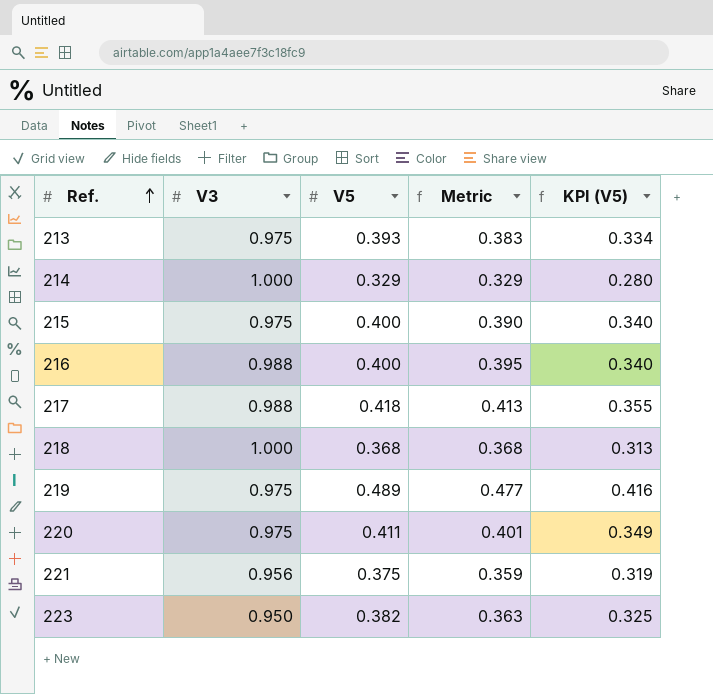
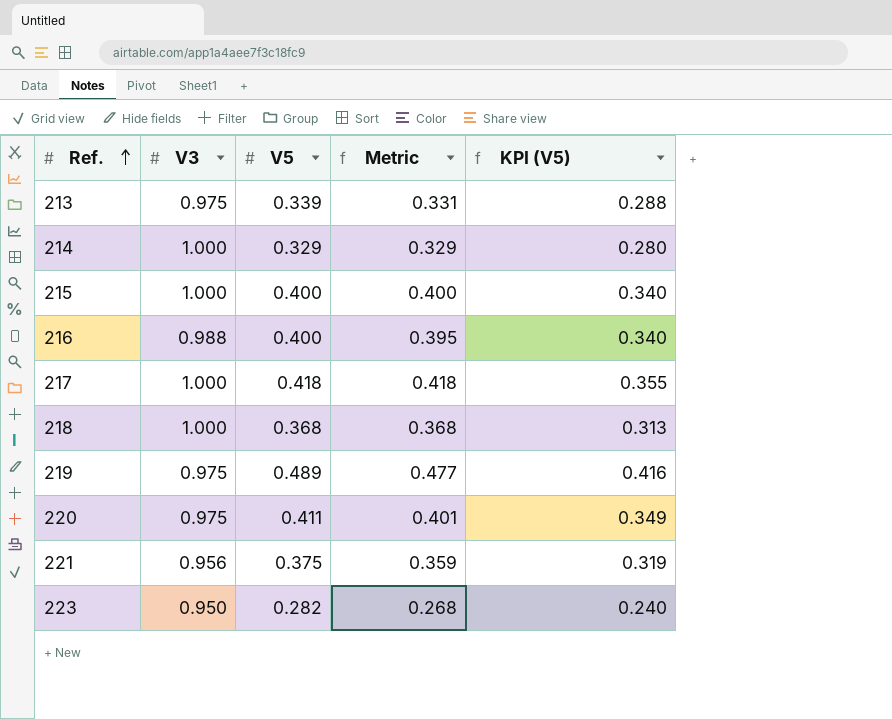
213 | V5: 0.393 -> 0.339
213 | Metric: 0.383 -> 0.331
213 | KPI (V5): 0.334 -> 0.288
215 | V3: 0.975 -> 1.000
215 | Metric: 0.390 -> 0.400
217 | V3: 0.988 -> 1.000
217 | Metric: 0.413 -> 0.418
223 | V5: 0.382 -> 0.282
223 | Metric: 0.363 -> 0.268
223 | KPI (V5): 0.325 -> 0.240

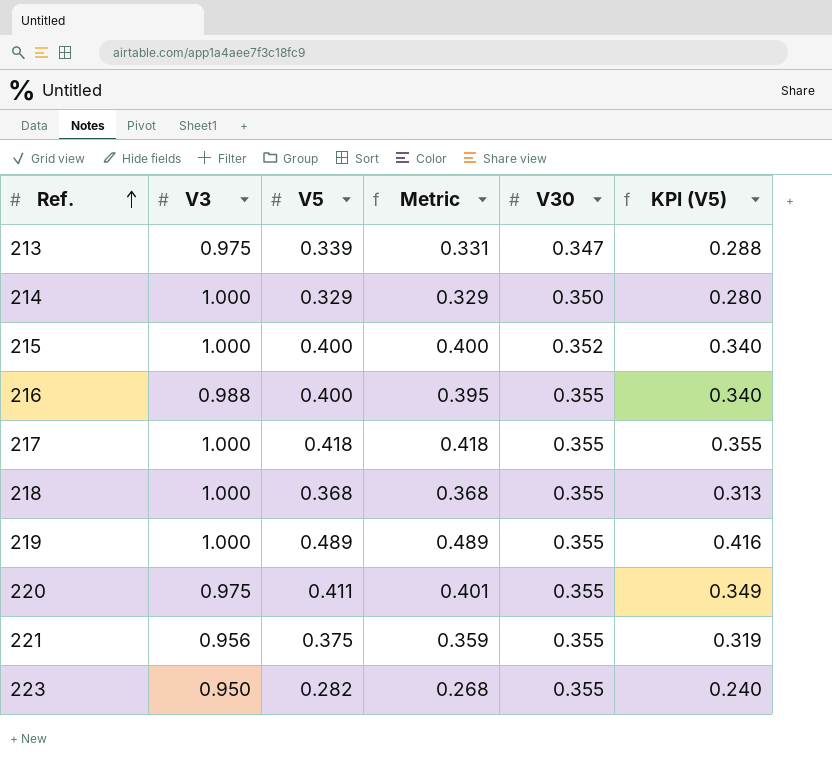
column V30 | position: none -> 5
219 | V3: 0.975 -> 1.000
219 | Metric: 0.477 -> 0.489

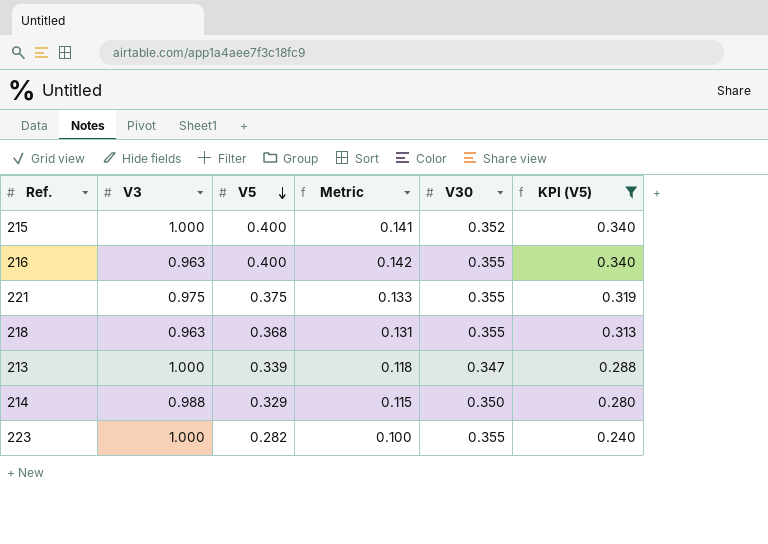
filter: none -> KPI (V5) <= 0.340
row order: Ref. ascending -> V5 descending
column Metric | formula: [V3] * [V5] -> [V5] * [V30]
216 | V3: 0.988 -> 0.963
221 | V3: 0.956 -> 0.975
218 | V3: 1.000 -> 0.963
213 | V3: 0.975 -> 1.000
214 | V3: 1.000 -> 0.988
223 | V3: 0.950 -> 1.000

